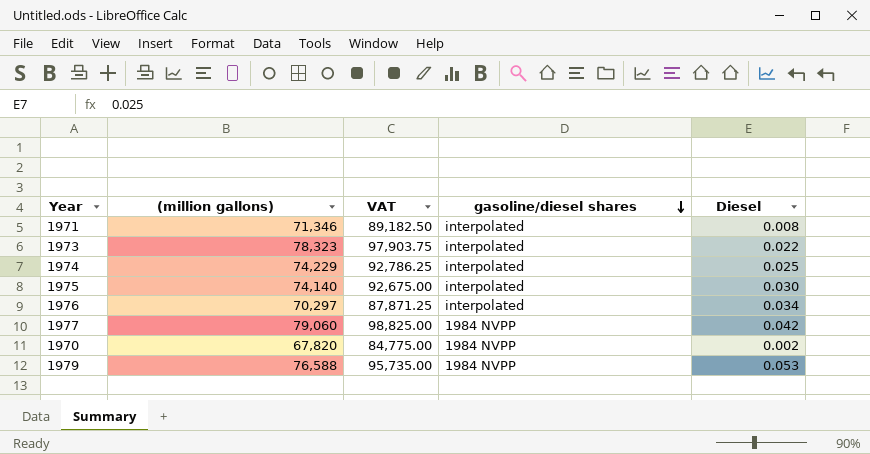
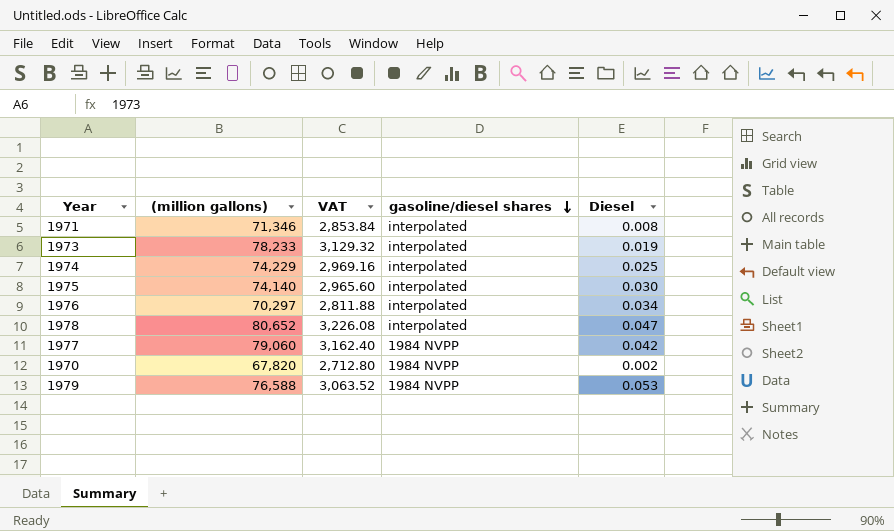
column VAT | formula: [(million gallons)] * 1.25 -> [(million gallons)] * 0.04
1973 | (million gallons): 78,323 -> 78,233
1973 | Diesel: 0.022 -> 0.019
row 1978: none -> 80,652 | 3,226.08 | interpolated | 0.047

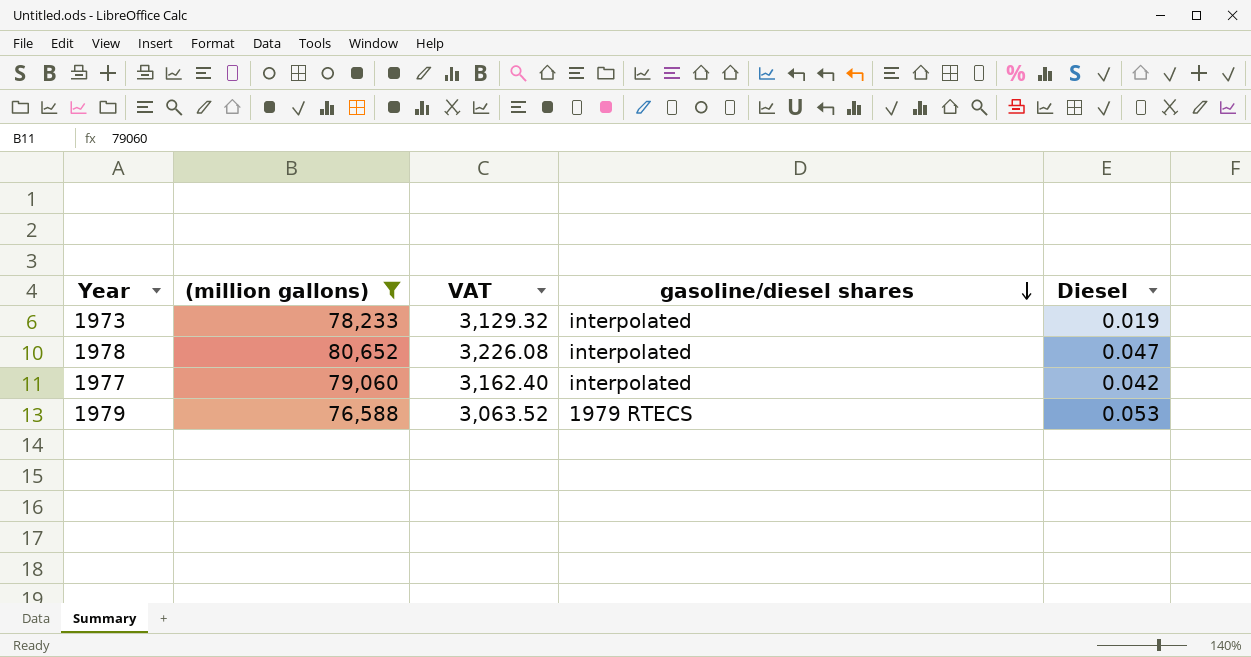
filter: none -> (million gallons) >= 76,588
1977 | gasoline/diesel shares: 1984 NVPP -> interpolated
1979 | gasoline/diesel shares: 1984 NVPP -> 1979 RTECS

